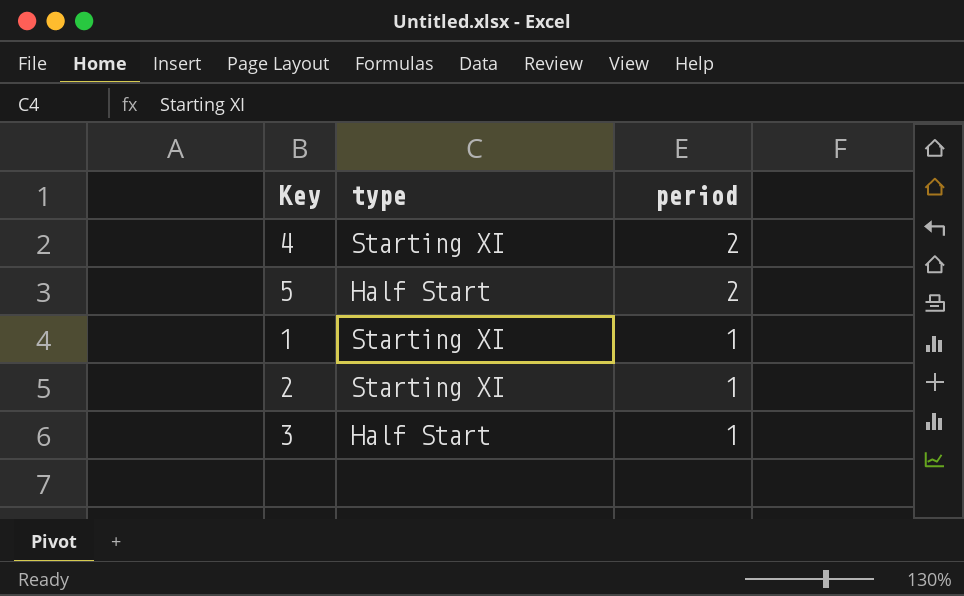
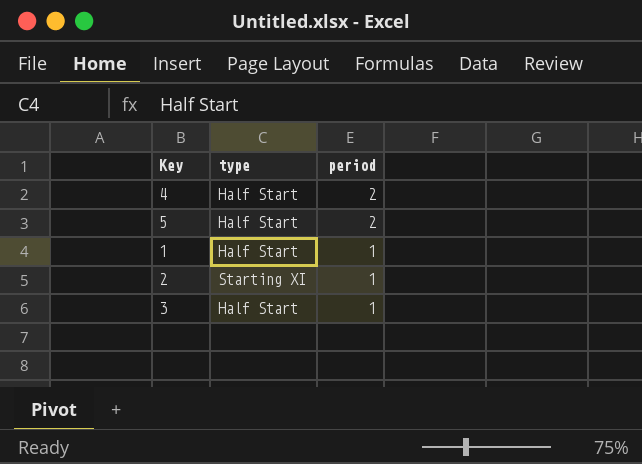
4 | type: Starting XI -> Half Start
1 | type: Starting XI -> Half Start

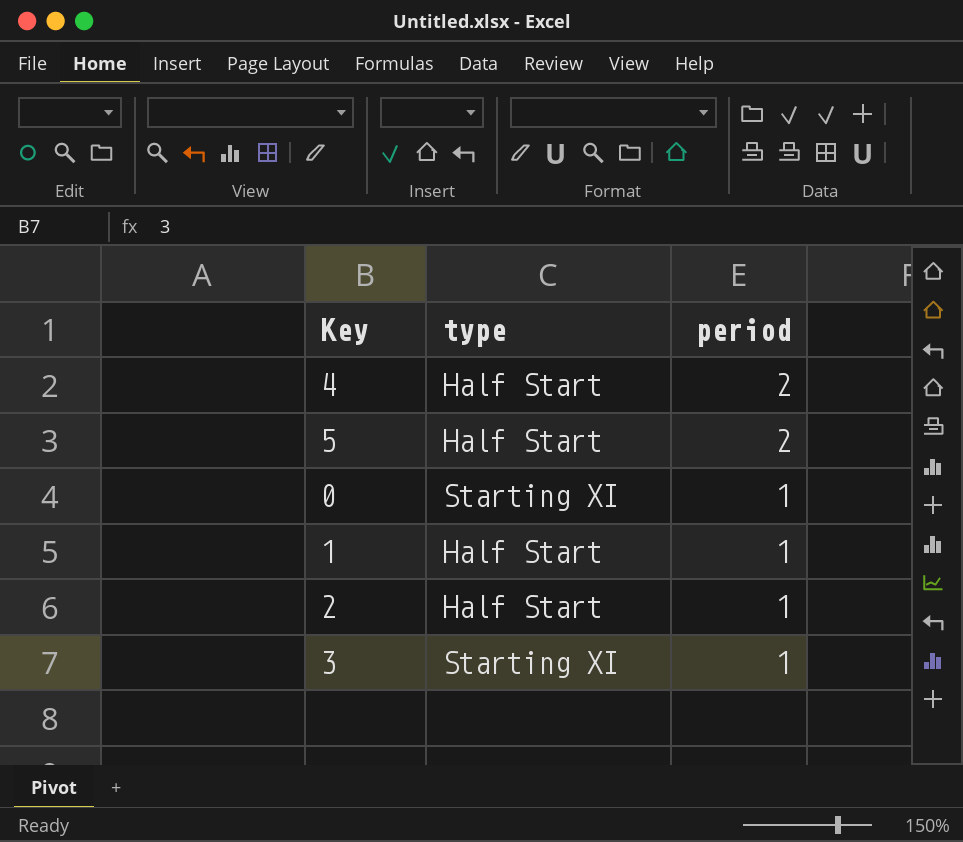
row 0: none -> Starting XI | 1
2 | type: Starting XI -> Half Start
3 | type: Half Start -> Starting XI

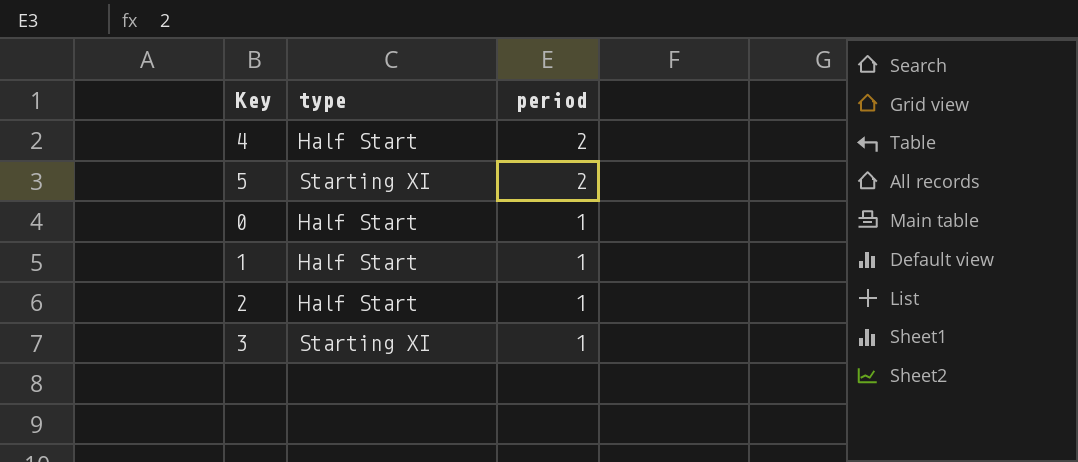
5 | type: Half Start -> Starting XI
0 | type: Starting XI -> Half Start

